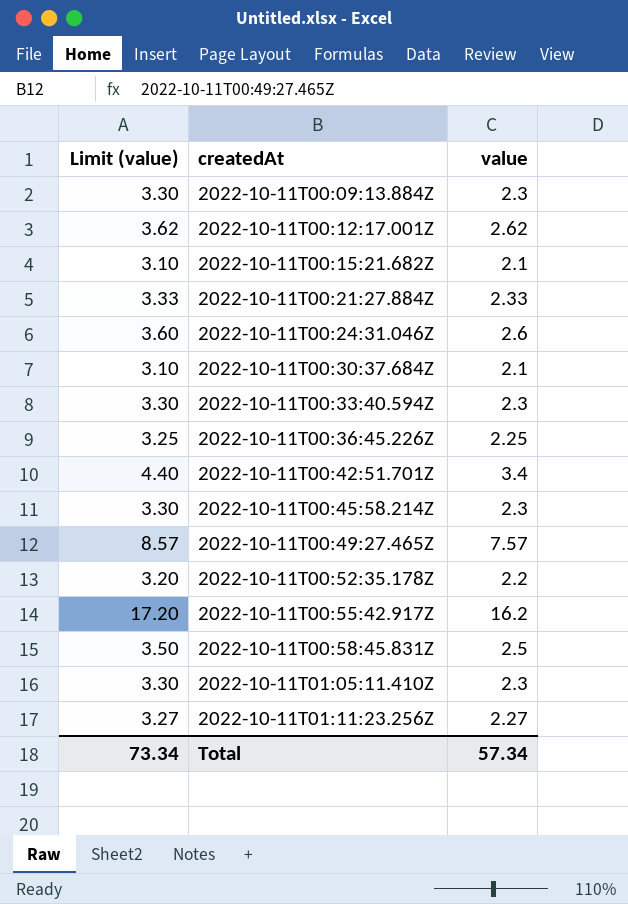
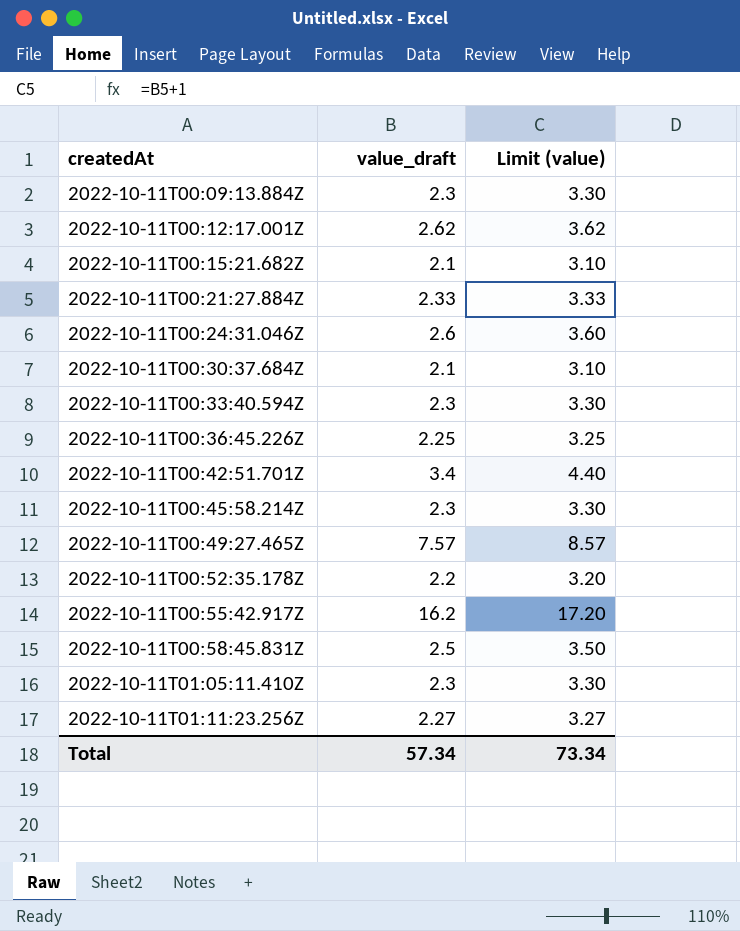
column name: value -> value_draft
column Limit (value) | position: 1 -> 3

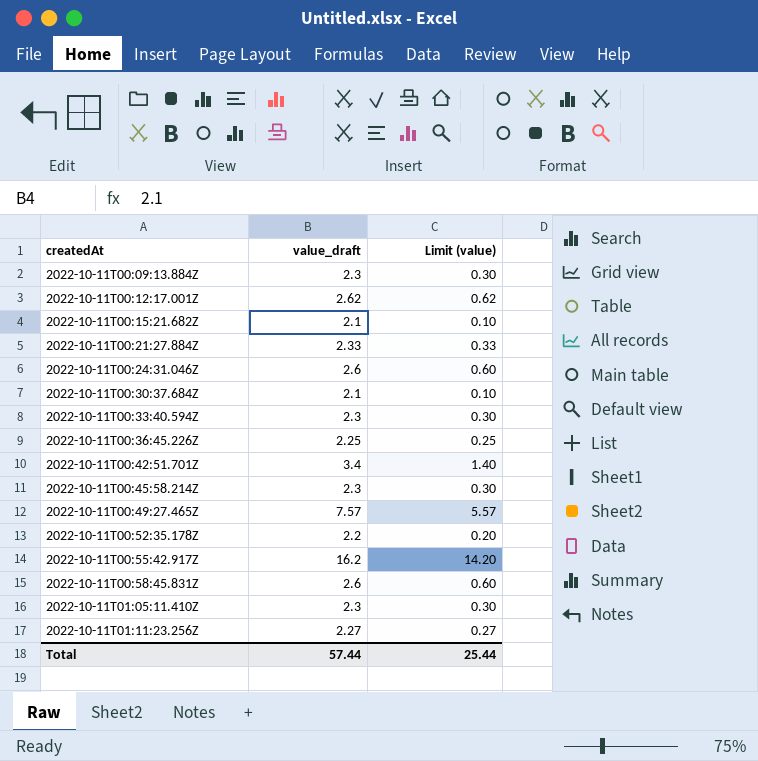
column Limit (value) | formula: [value_draft] + 1 -> [value_draft] - 2
2022-10-11T00:58:45.831Z | value_draft: 2.5 -> 2.6
Total | value_draft: 57.34 -> 57.44
Total | Limit (value): 73.34 -> 25.44

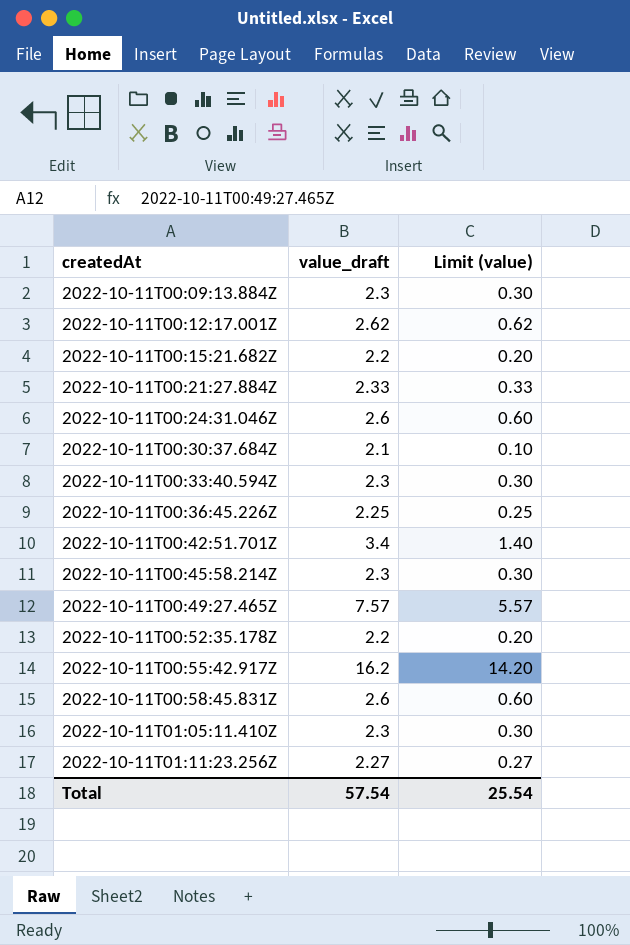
2022-10-11T00:15:21.682Z | value_draft: 2.1 -> 2.2
2022-10-11T00:15:21.682Z | Limit (value): 0.10 -> 0.20
Total | value_draft: 57.44 -> 57.54
Total | Limit (value): 25.44 -> 25.54

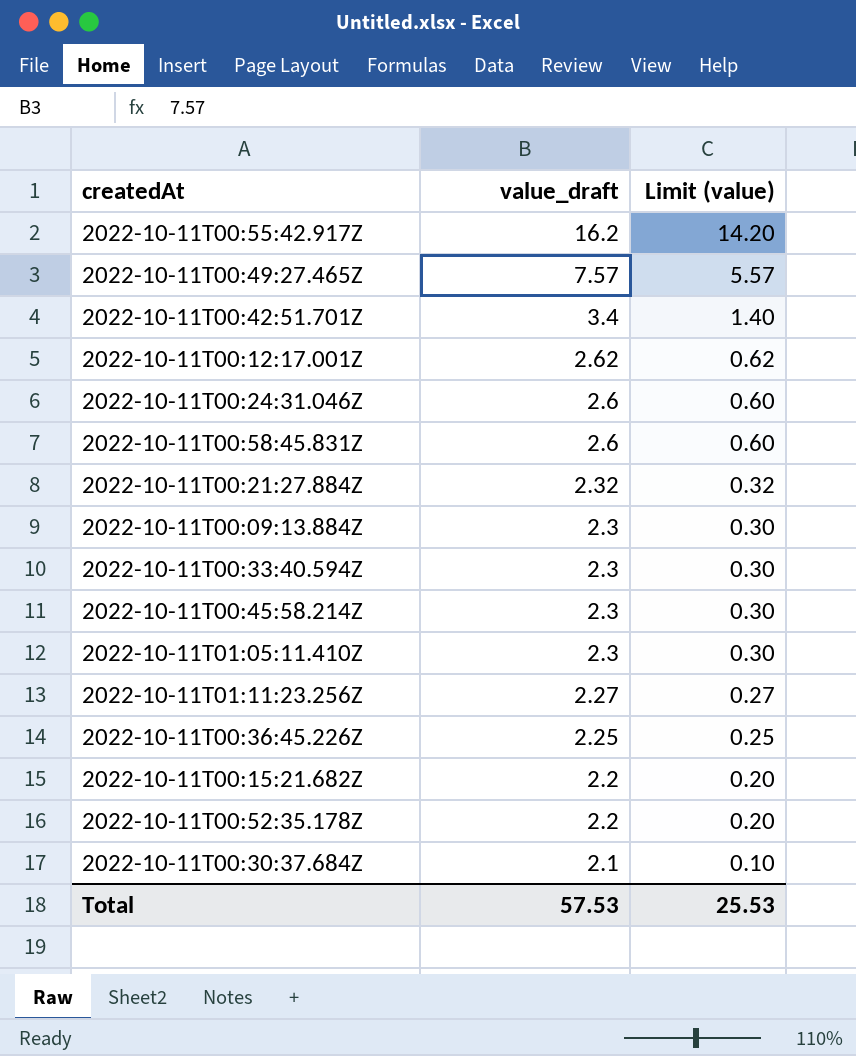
row order: createdAt ascending -> value_draft descending
2022-10-11T00:21:27.884Z | value_draft: 2.33 -> 2.32
2022-10-11T00:21:27.884Z | Limit (value): 0.33 -> 0.32
Total | value_draft: 57.54 -> 57.53
Total | Limit (value): 25.54 -> 25.53

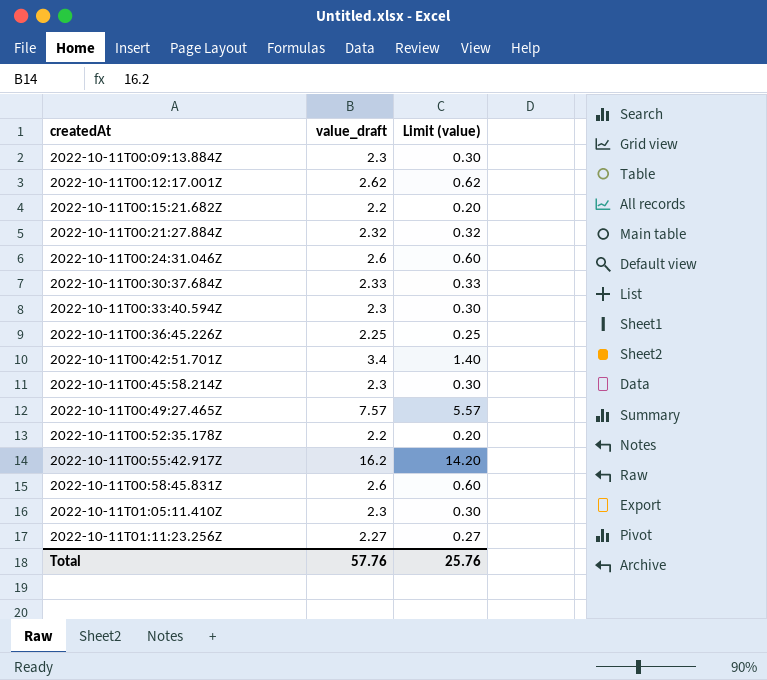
row order: value_draft descending -> createdAt ascending
2022-10-11T00:30:37.684Z | value_draft: 2.1 -> 2.33
2022-10-11T00:30:37.684Z | Limit (value): 0.10 -> 0.33
Total | value_draft: 57.53 -> 57.76
Total | Limit (value): 25.53 -> 25.76

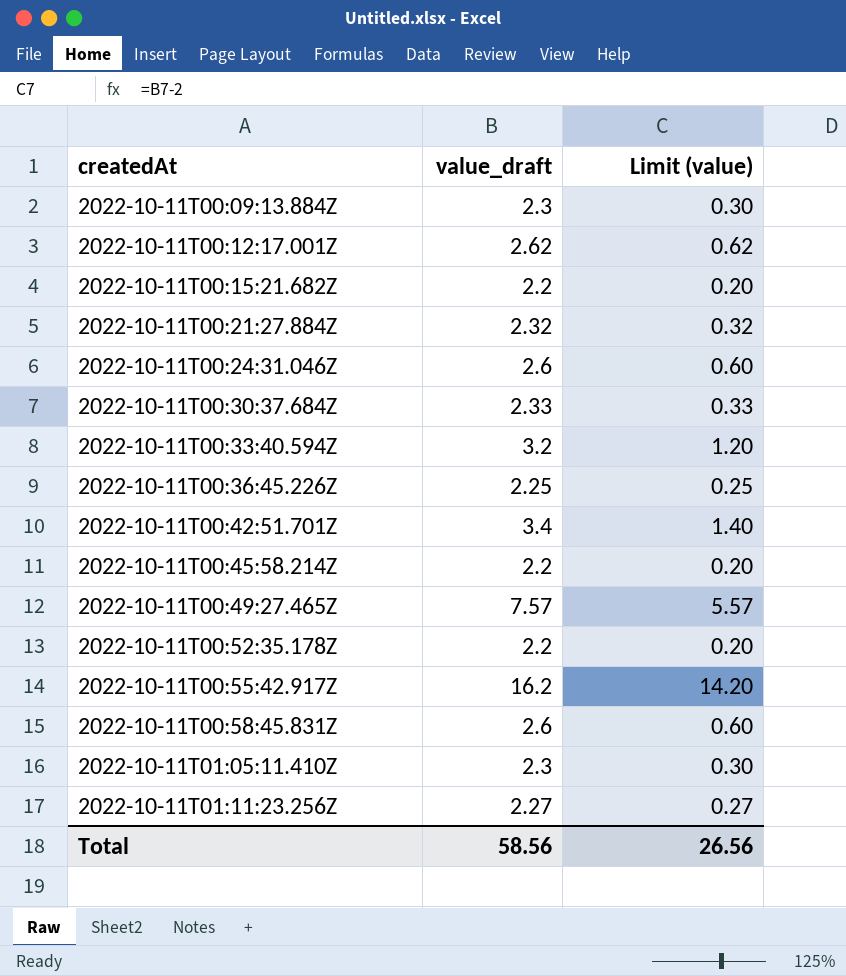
2022-10-11T00:33:40.594Z | value_draft: 2.3 -> 3.2
2022-10-11T00:33:40.594Z | Limit (value): 0.30 -> 1.20
2022-10-11T00:45:58.214Z | value_draft: 2.3 -> 2.2
2022-10-11T00:45:58.214Z | Limit (value): 0.30 -> 0.20
Total | value_draft: 57.76 -> 58.56
Total | Limit (value): 25.76 -> 26.56

